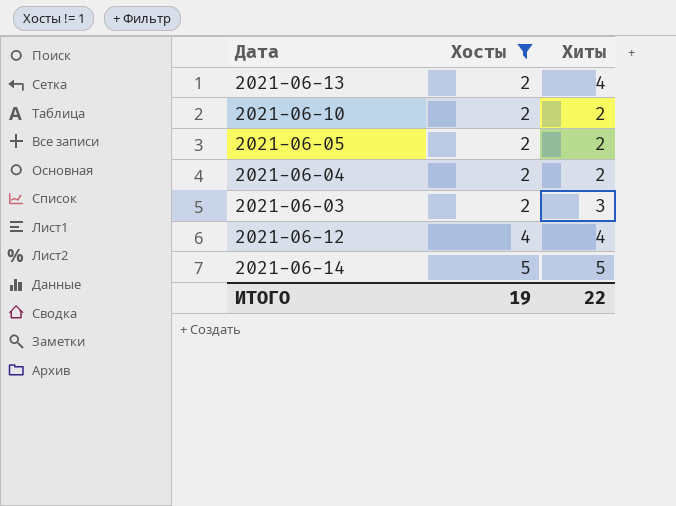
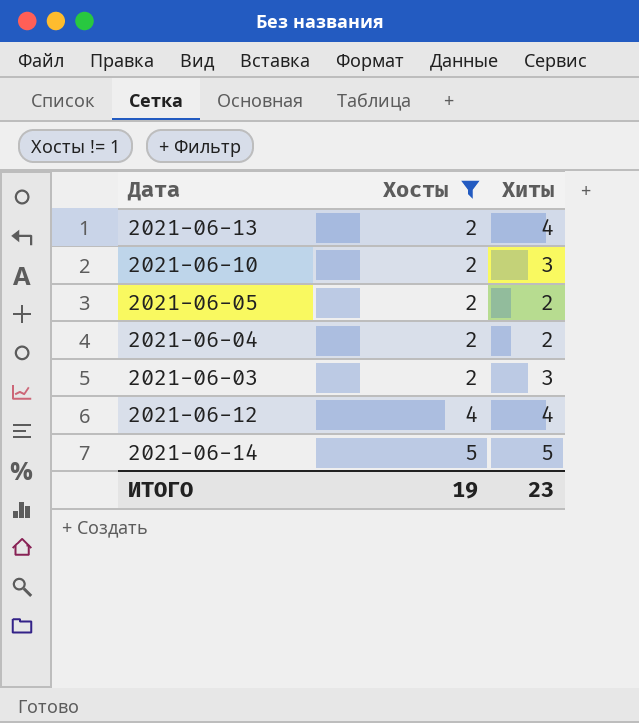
2021-06-10 | Хиты: 2 -> 3
ИТОГО | Хиты: 22 -> 23

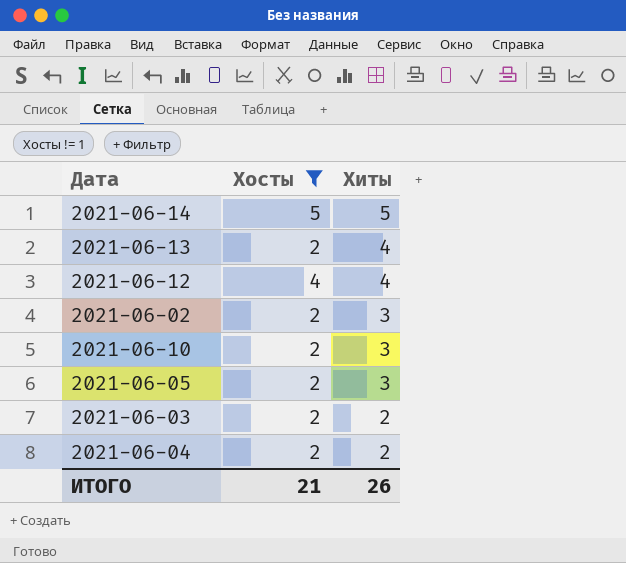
row order: Хосты ascending -> Хиты descending
row 2021-06-02: none -> 2 | 3
2021-06-05 | Хиты: 2 -> 3
2021-06-03 | Хиты: 3 -> 2
ИТОГО | Хосты: 19 -> 21
ИТОГО | Хиты: 23 -> 26

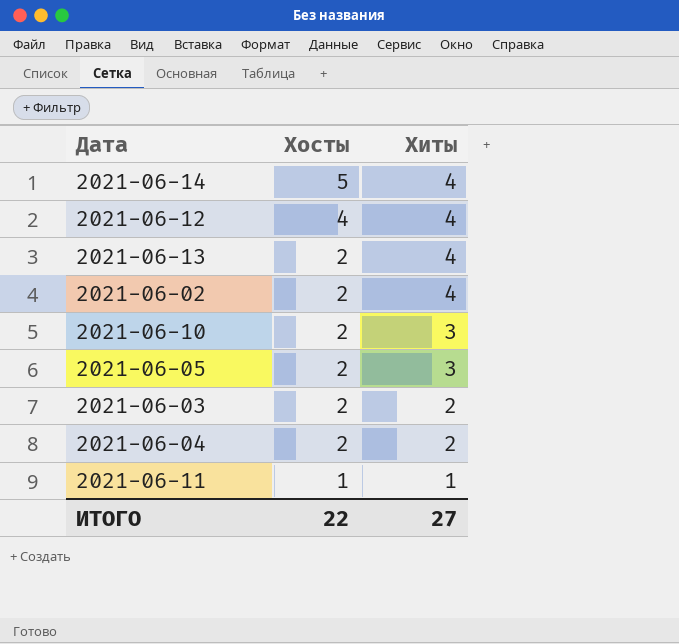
filter: Хосты != 1 -> none
row order: Хиты descending -> Хосты descending
2021-06-14 | Хиты: 5 -> 4
2021-06-02 | Хиты: 3 -> 4
ИТОГО | Хосты: 21 -> 22
ИТОГО | Хиты: 26 -> 27

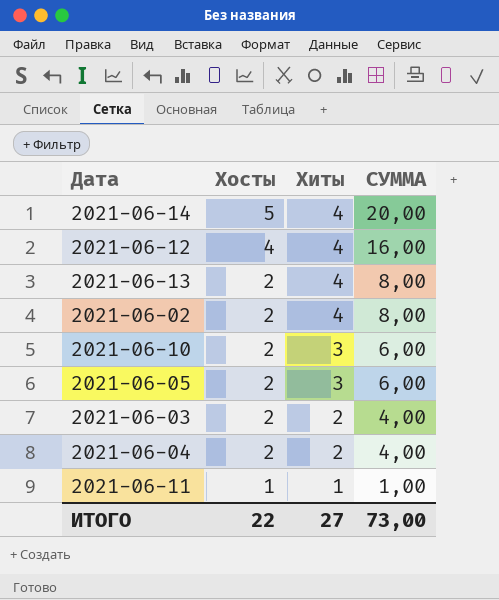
column СУММА | formula: none -> [Хосты] * [Хиты]

